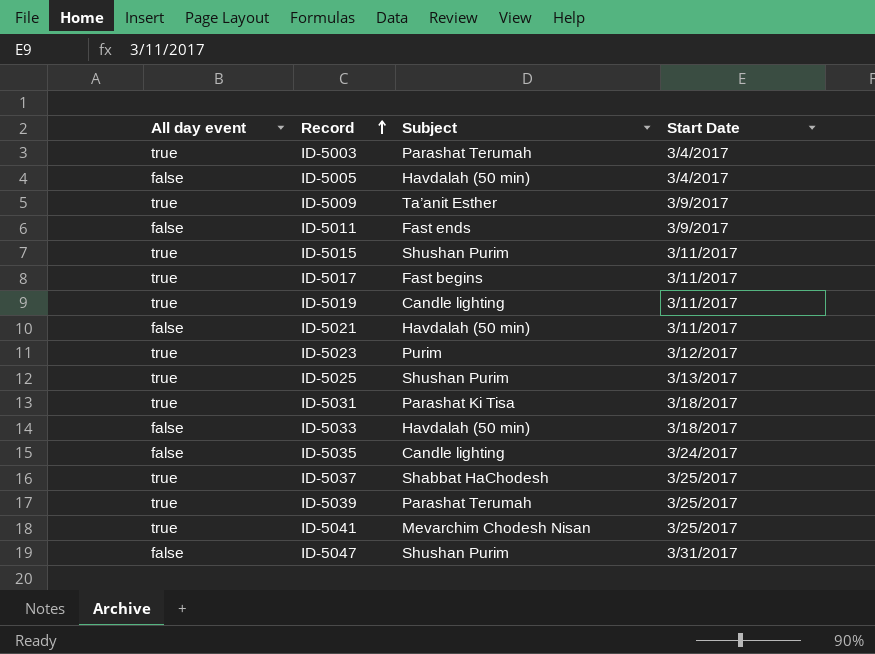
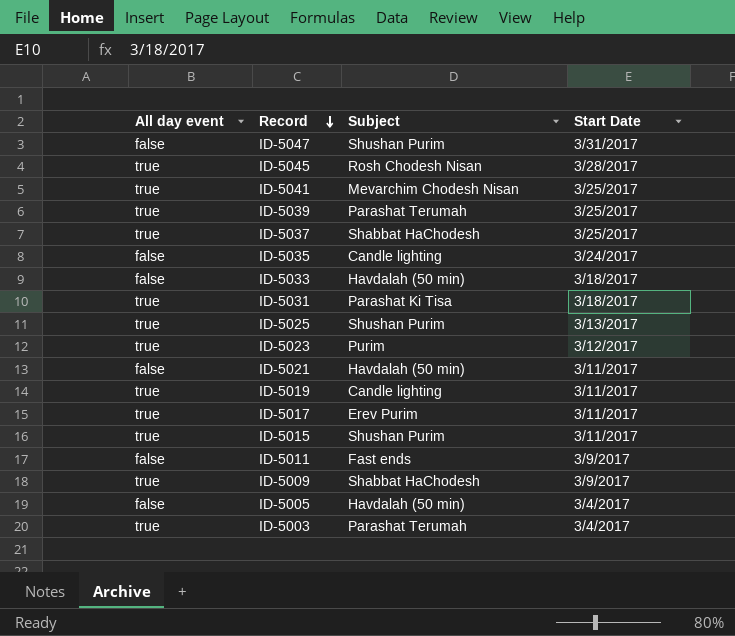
row order: Record ascending -> Record descending
row ID-5045: none -> true | Rosh Chodesh Nisan | 3/28/2017
ID-5017 | Subject: Fast begins -> Erev Purim
ID-5009 | Subject: Ta’anit Esther -> Shabbat HaChodesh

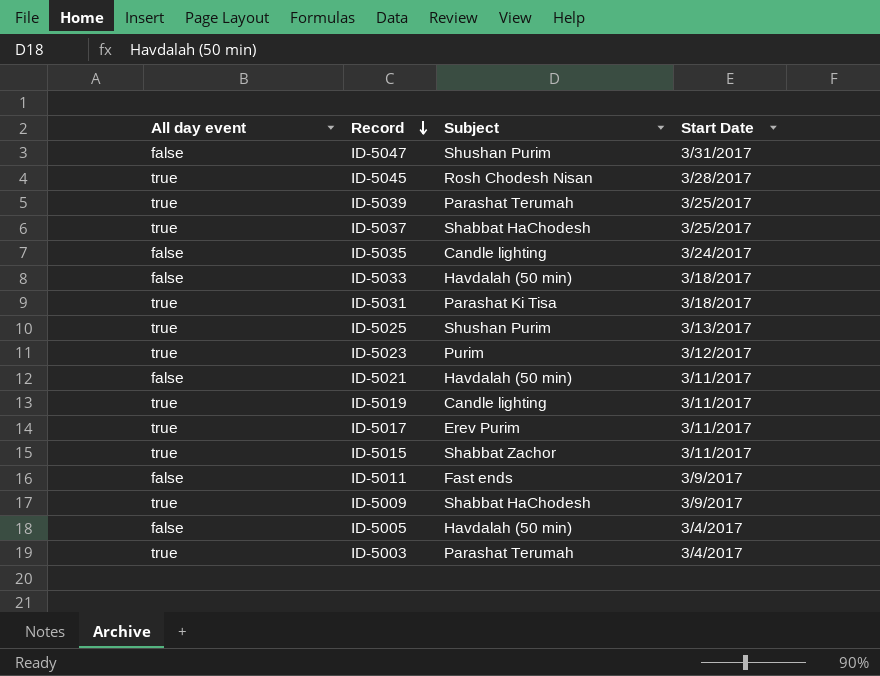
row ID-5041: true | Mevarchim Chodesh Nisan | 3/25/2017 -> none
ID-5015 | Subject: Shushan Purim -> Shabbat Zachor

